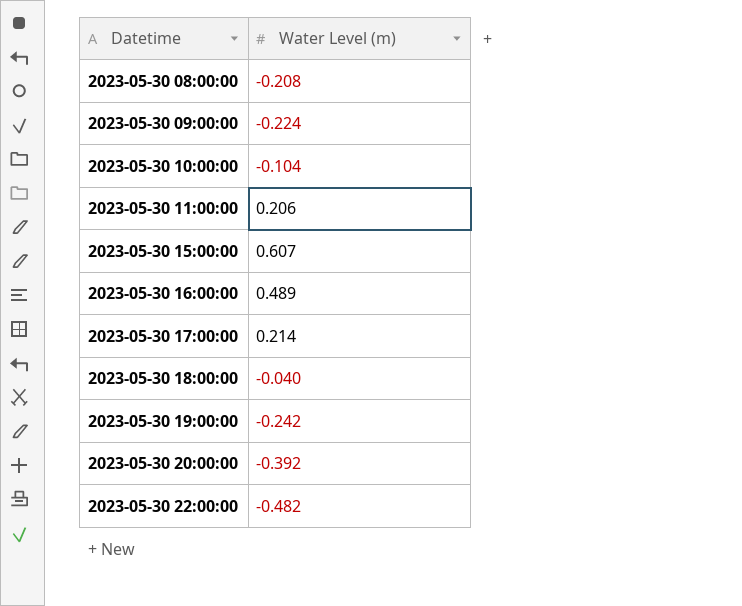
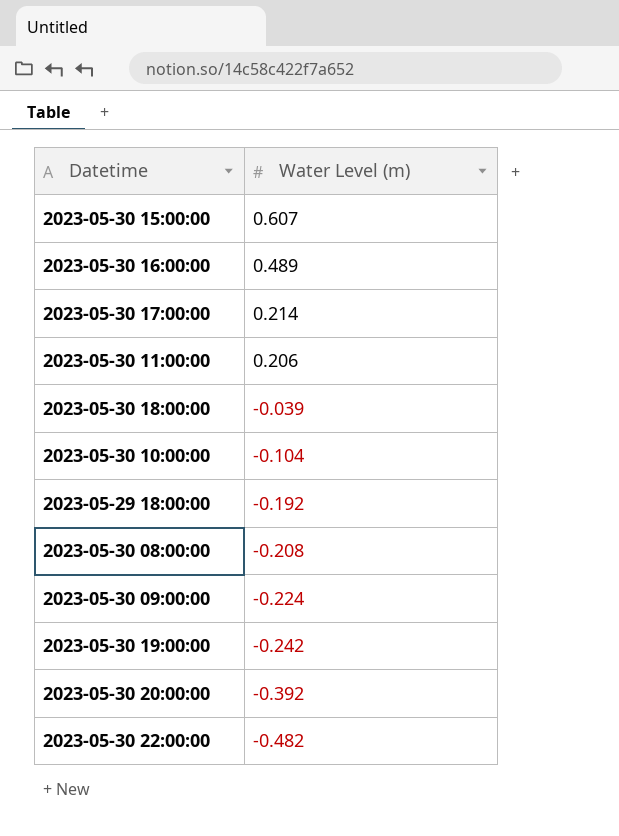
row order: Datetime ascending -> Water Level (m) descending
2023-05-30 18:00:00 | Water Level (m): -0.040 -> -0.039
row 2023-05-29 18:00:00: none -> -0.192

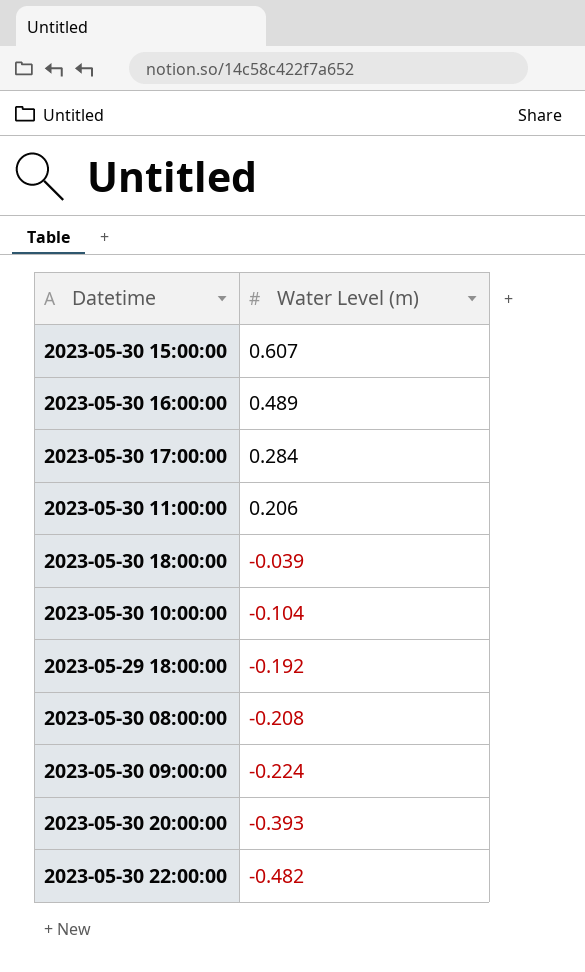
row 2023-05-30 19:00:00: -0.242 -> none
2023-05-30 17:00:00 | Water Level (m): 0.214 -> 0.284
2023-05-30 20:00:00 | Water Level (m): -0.392 -> -0.393

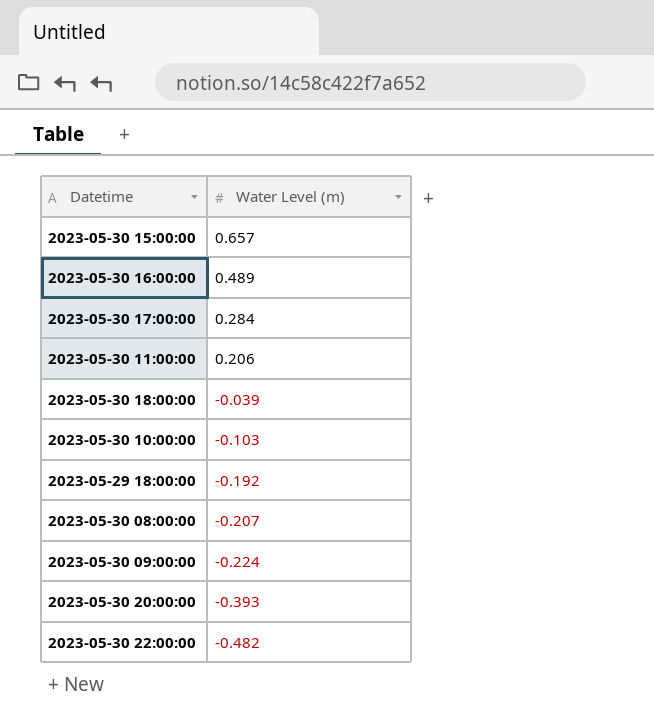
2023-05-30 15:00:00 | Water Level (m): 0.607 -> 0.657
2023-05-30 10:00:00 | Water Level (m): -0.104 -> -0.103
2023-05-30 08:00:00 | Water Level (m): -0.208 -> -0.207

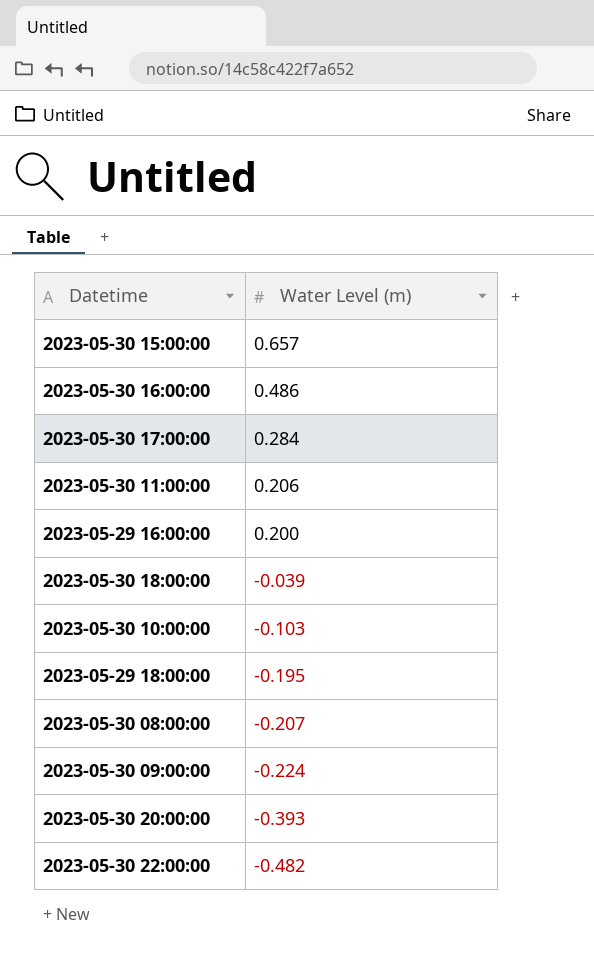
2023-05-30 16:00:00 | Water Level (m): 0.489 -> 0.486
row 2023-05-29 16:00:00: none -> 0.200
2023-05-29 18:00:00 | Water Level (m): -0.192 -> -0.195

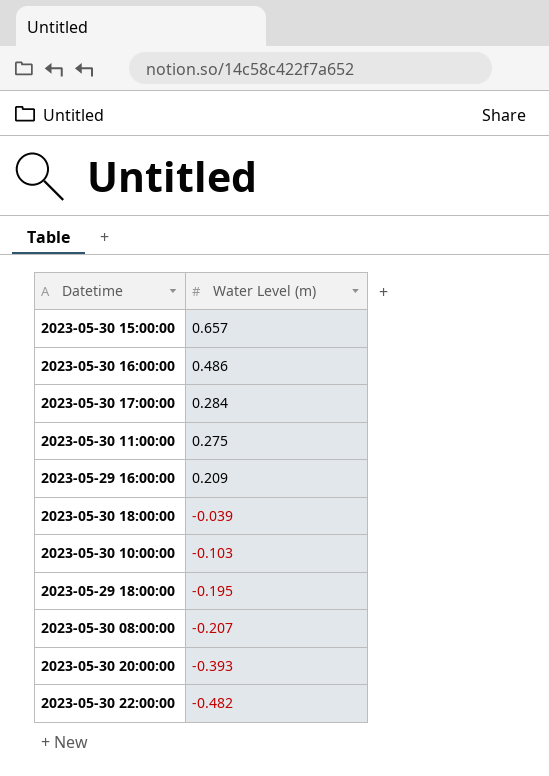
row 2023-05-30 09:00:00: -0.224 -> none
2023-05-30 11:00:00 | Water Level (m): 0.206 -> 0.275
2023-05-29 16:00:00 | Water Level (m): 0.200 -> 0.209

